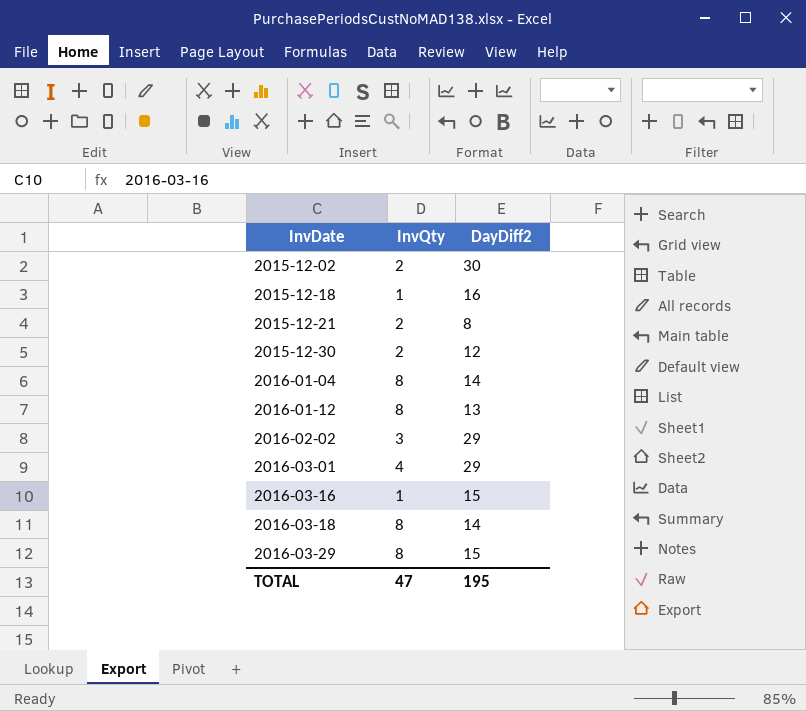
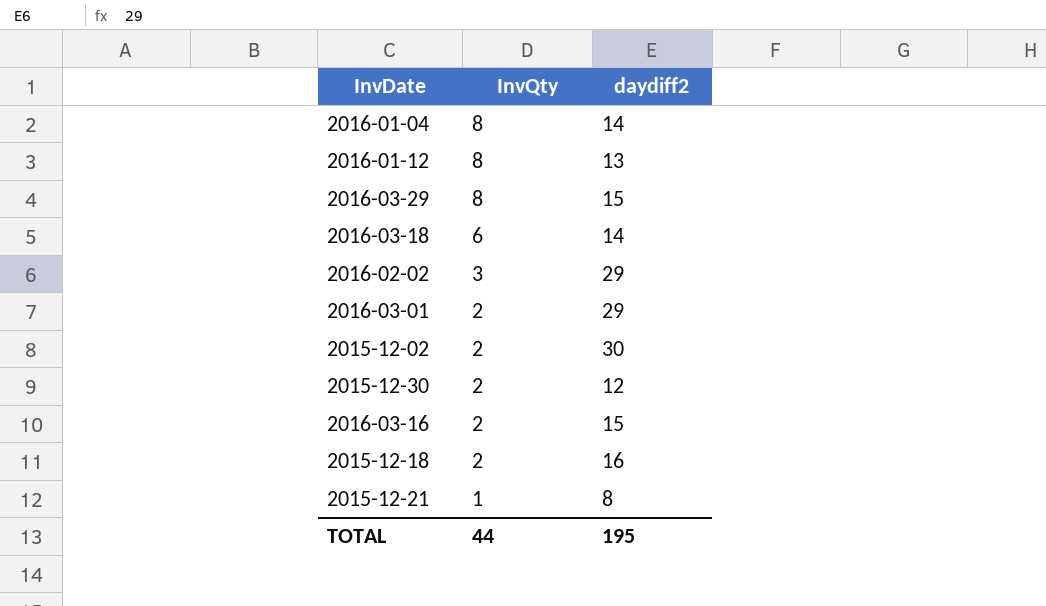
row order: InvDate ascending -> InvQty descending
column name: DayDiff2 -> daydiff2
2016-03-18 | InvQty: 8 -> 6
2016-03-01 | InvQty: 4 -> 2
2016-03-16 | InvQty: 1 -> 2
2015-12-18 | InvQty: 1 -> 2
2015-12-21 | InvQty: 2 -> 1
TOTAL | InvQty: 47 -> 44

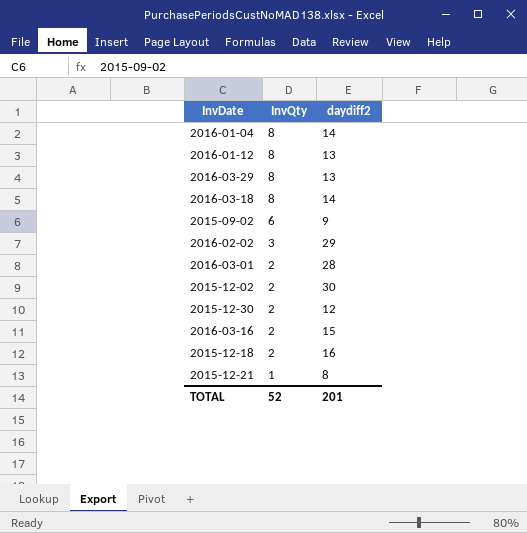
2016-03-29 | daydiff2: 15 -> 13
2016-03-18 | InvQty: 6 -> 8
row 2015-09-02: none -> 6 | 9
2016-03-01 | daydiff2: 29 -> 28
TOTAL | InvQty: 44 -> 52
TOTAL | daydiff2: 195 -> 201

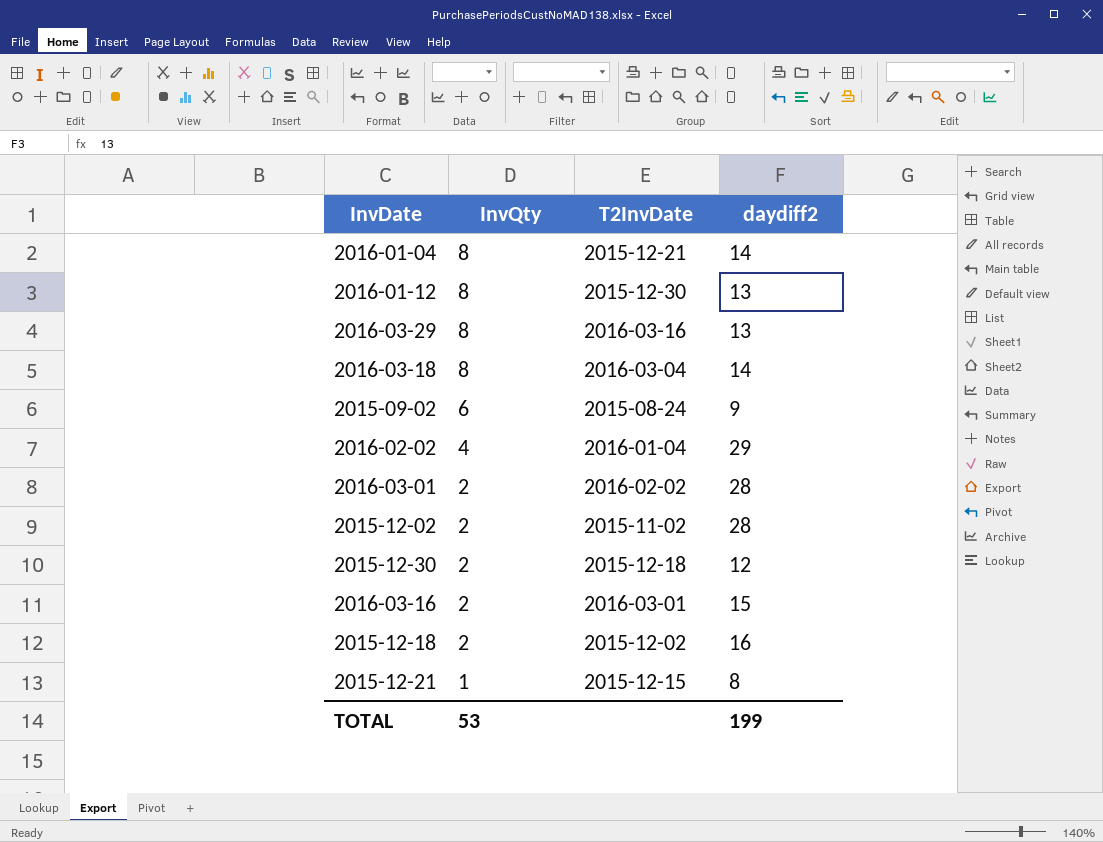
column T2InvDate | position: none -> 3
2016-02-02 | InvQty: 3 -> 4
2015-12-02 | daydiff2: 30 -> 28
TOTAL | InvQty: 52 -> 53
TOTAL | daydiff2: 201 -> 199

